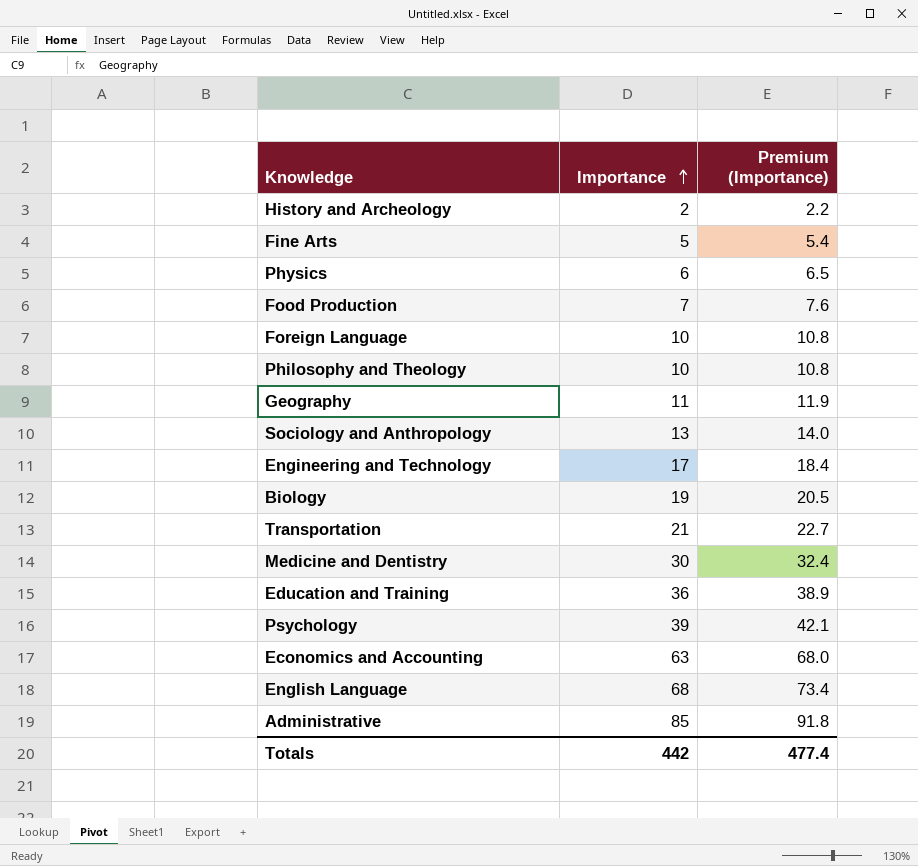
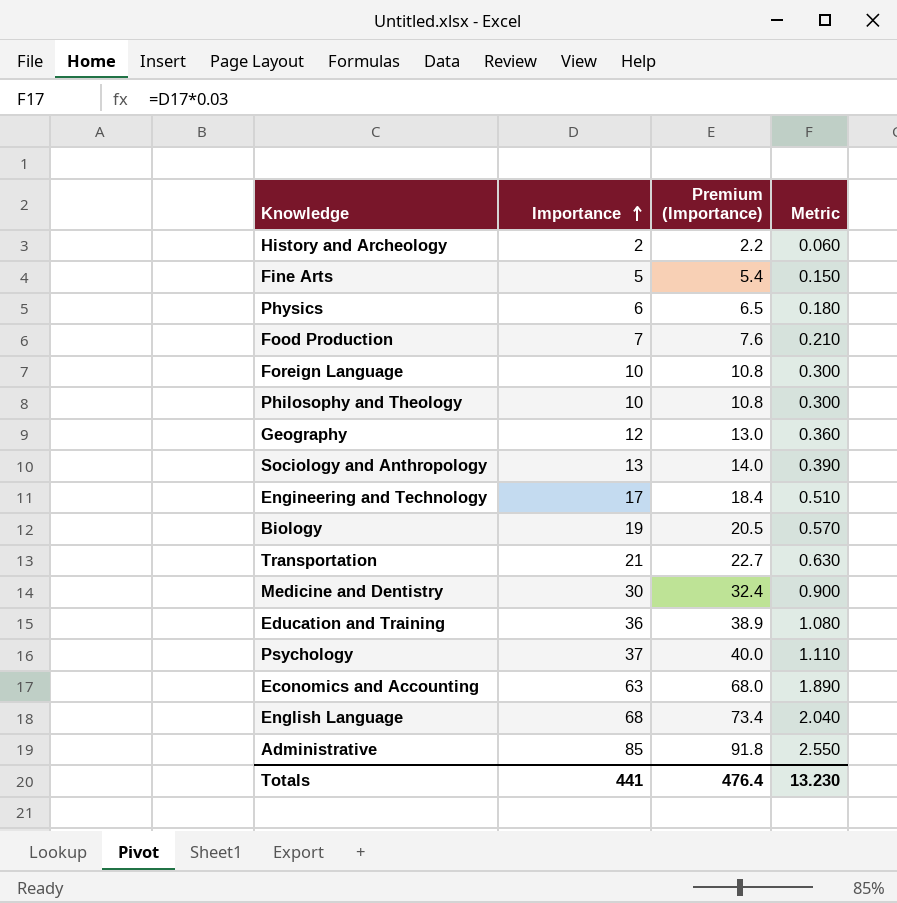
column Metric | formula: none -> [Importance] * 0.03
Geography | Importance: 11 -> 12
Geography | Premium (Importance): 11.9 -> 13.0
Psychology | Importance: 39 -> 37
Psychology | Premium (Importance): 42.1 -> 40.0
Totals | Importance: 442 -> 441
Totals | Premium (Importance): 477.4 -> 476.4

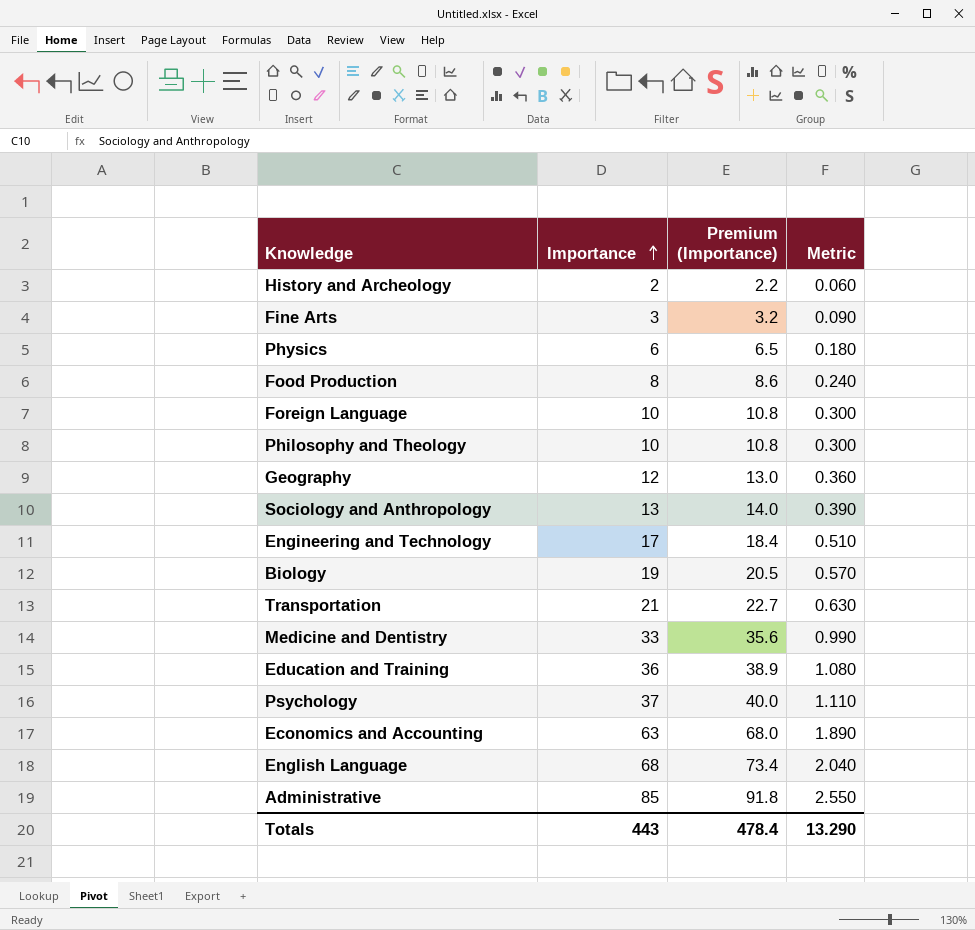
Fine Arts | Importance: 5 -> 3
Fine Arts | Premium (Importance): 5.4 -> 3.2
Fine Arts | Metric: 0.150 -> 0.090
Food Production | Importance: 7 -> 8
Food Production | Premium (Importance): 7.6 -> 8.6
Food Production | Metric: 0.210 -> 0.240
Medicine and Dentistry | Importance: 30 -> 33
Medicine and Dentistry | Premium (Importance): 32.4 -> 35.6
Medicine and Dentistry | Metric: 0.900 -> 0.990
Totals | Importance: 441 -> 443
Totals | Premium (Importance): 476.4 -> 478.4
Totals | Metric: 13.230 -> 13.290

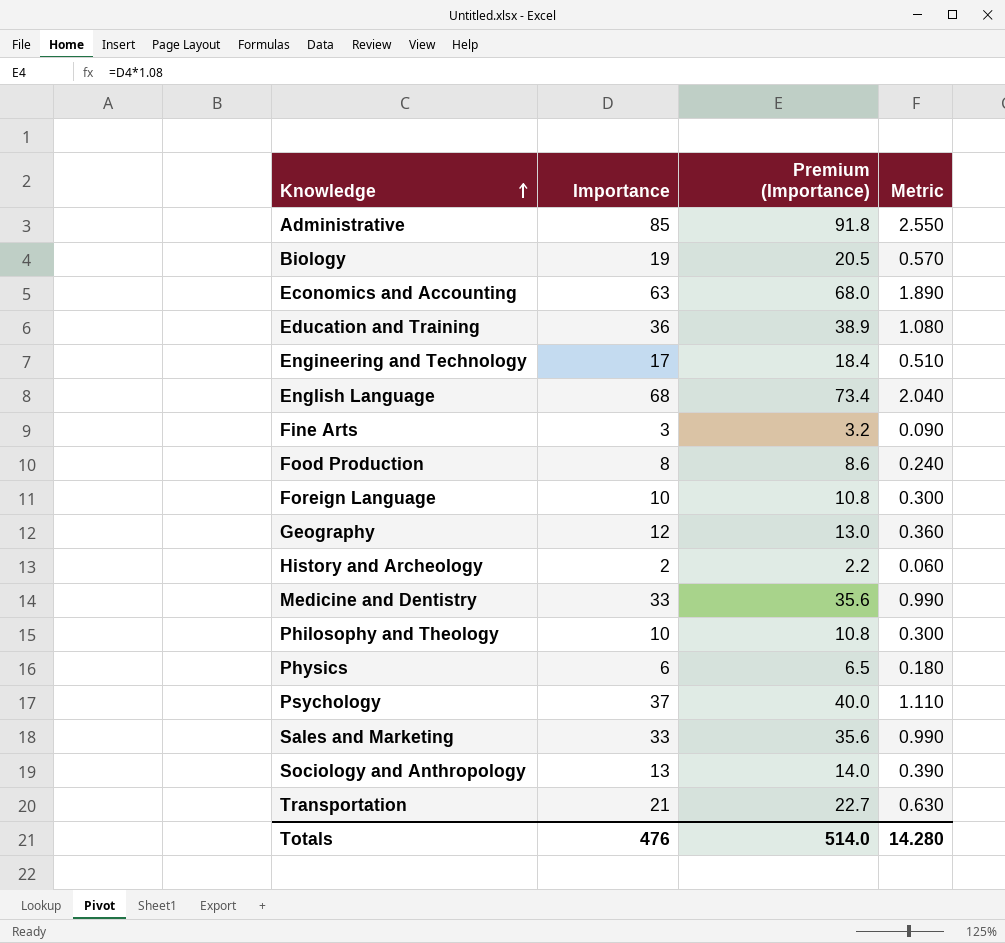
row order: Importance ascending -> Knowledge ascending
row Sales and Marketing: none -> 33 | 35.6 | 0.990
Totals | Importance: 443 -> 476
Totals | Premium (Importance): 478.4 -> 514.0
Totals | Metric: 13.290 -> 14.280

